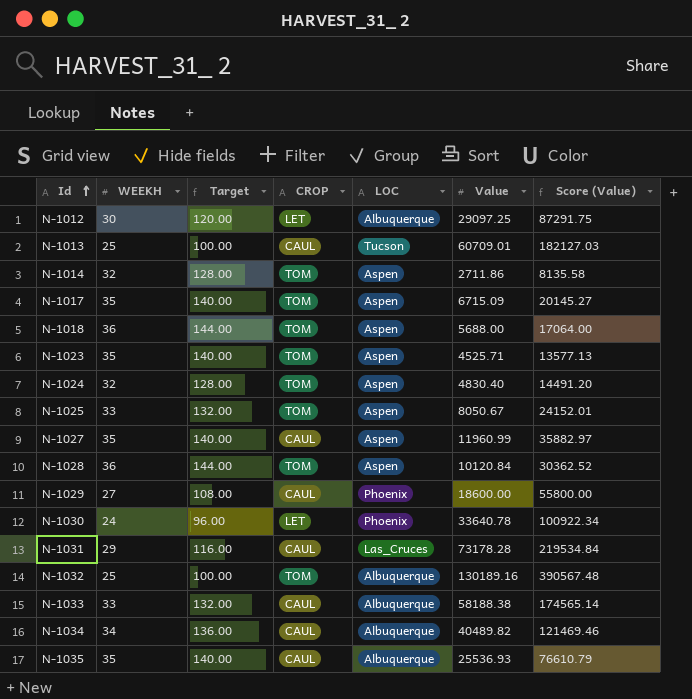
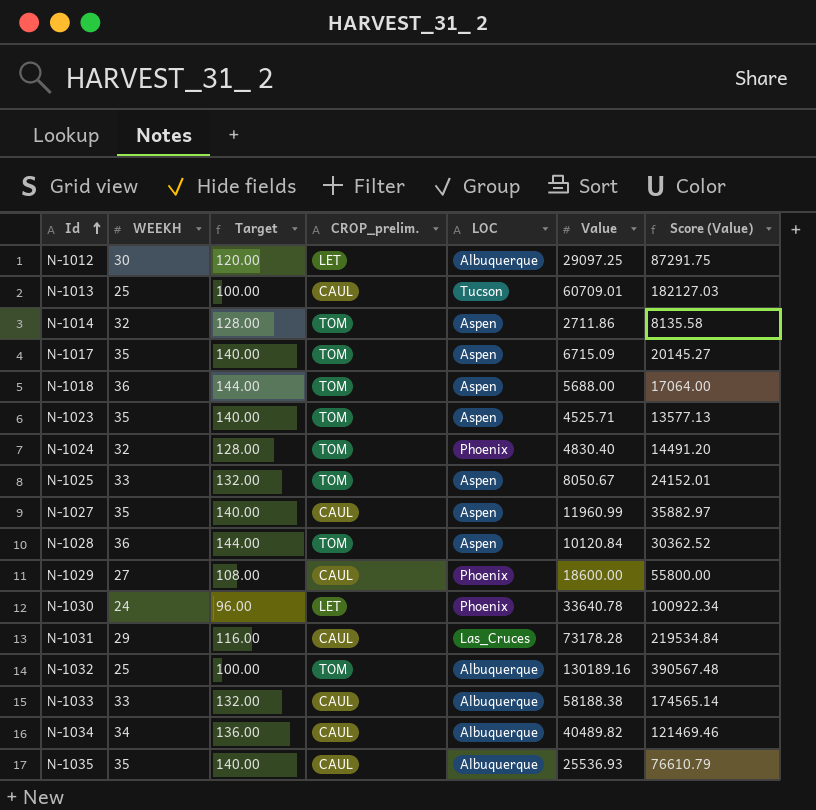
column name: CROP -> CROP_prelim.
N-1024 | LOC: Aspen -> Phoenix

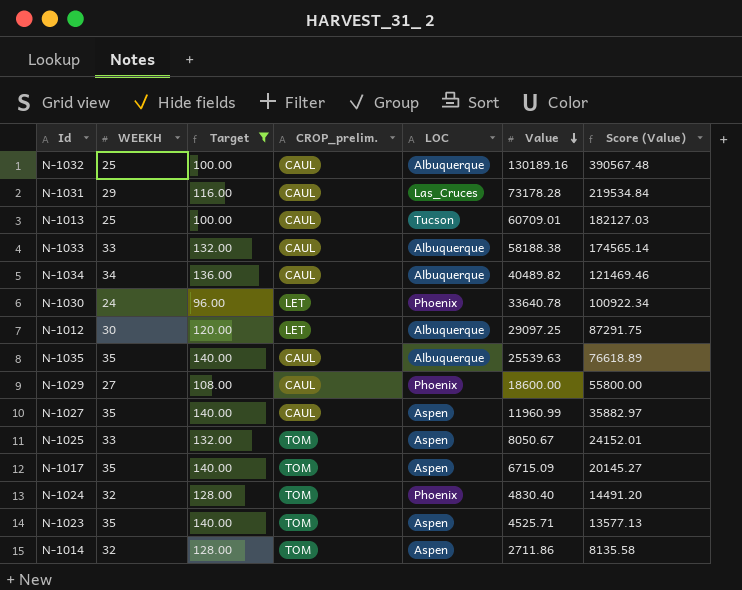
filter: none -> Target != 144.00
row order: Id ascending -> Value descending
N-1032 | CROP_prelim.: TOM -> CAUL
N-1035 | Value: 25536.93 -> 25539.63
N-1035 | Score (Value): 76610.79 -> 76618.89

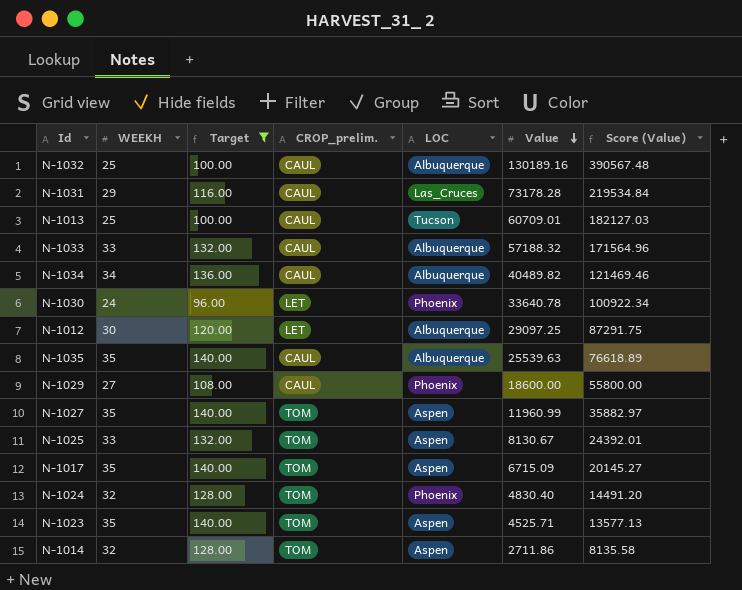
N-1033 | Value: 58188.38 -> 57188.32
N-1033 | Score (Value): 174565.14 -> 171564.96
N-1027 | CROP_prelim.: CAUL -> TOM
N-1025 | Value: 8050.67 -> 8130.67
N-1025 | Score (Value): 24152.01 -> 24392.01

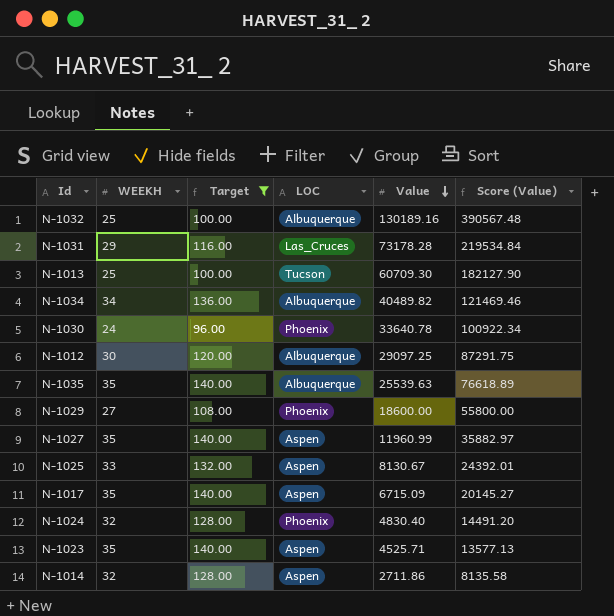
column CROP_prelim. | position: 4 -> none
row N-1033: 33 | 132.00 | CAUL | Albuquerque | 57188.32 | 171564.96 -> none
N-1013 | Value: 60709.01 -> 60709.30
N-1013 | Score (Value): 182127.03 -> 182127.90

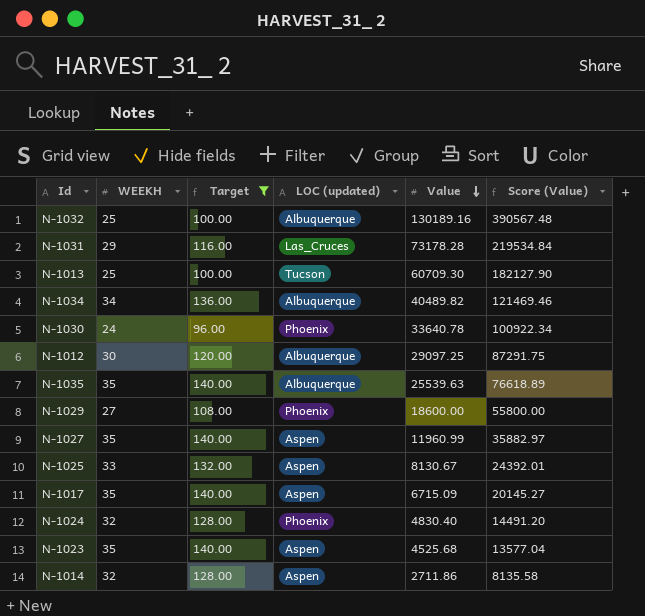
column name: LOC -> LOC (updated)
N-1023 | Value: 4525.71 -> 4525.68
N-1023 | Score (Value): 13577.13 -> 13577.04

